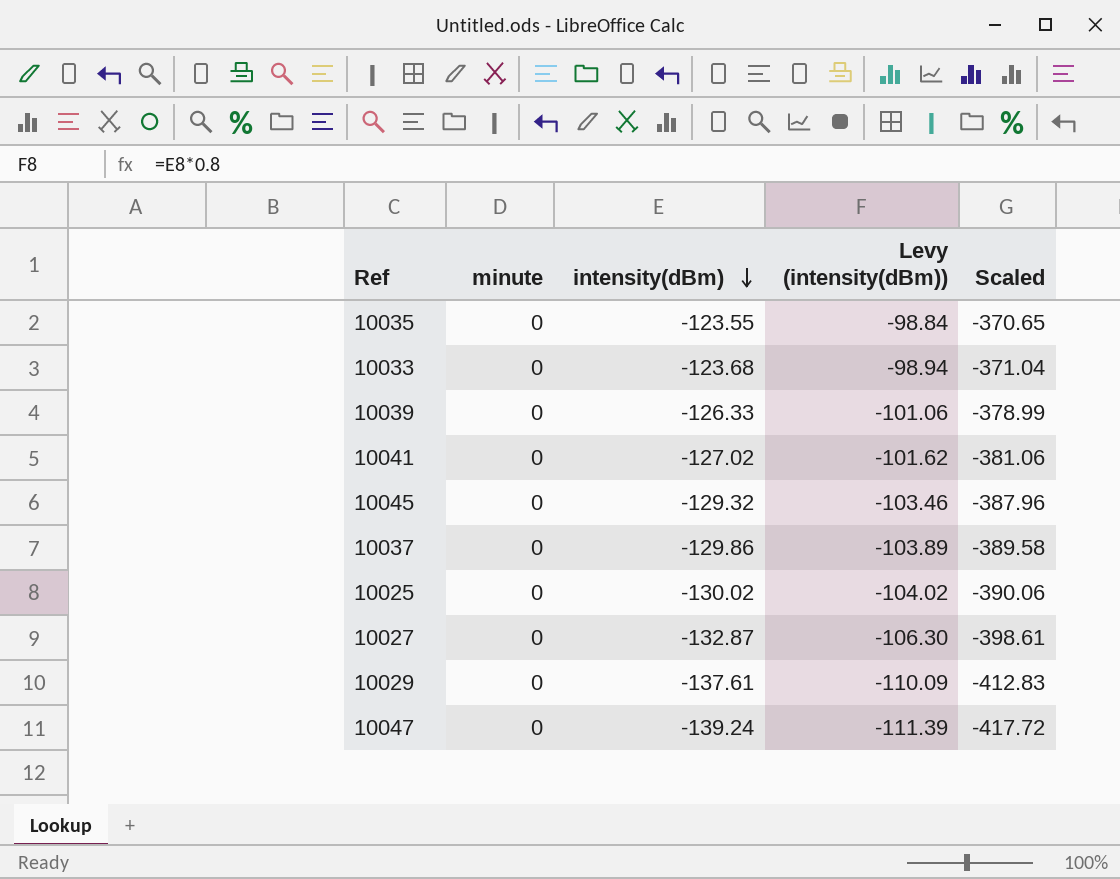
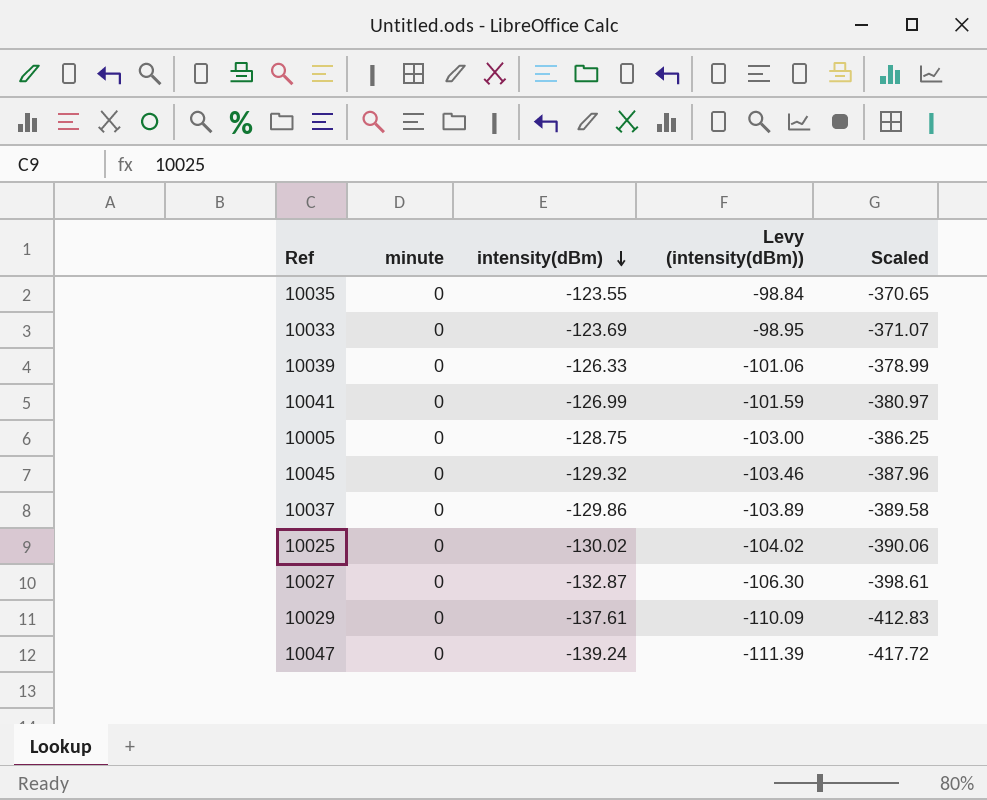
10033 | intensity(dBm): -123.68 -> -123.69
10033 | Levy (intensity(dBm)): -98.94 -> -98.95
10033 | Scaled: -371.04 -> -371.07
10041 | intensity(dBm): -127.02 -> -126.99
10041 | Levy (intensity(dBm)): -101.62 -> -101.59
10041 | Scaled: -381.06 -> -380.97
row 10005: none -> 0 | -128.75 | -103.00 | -386.25

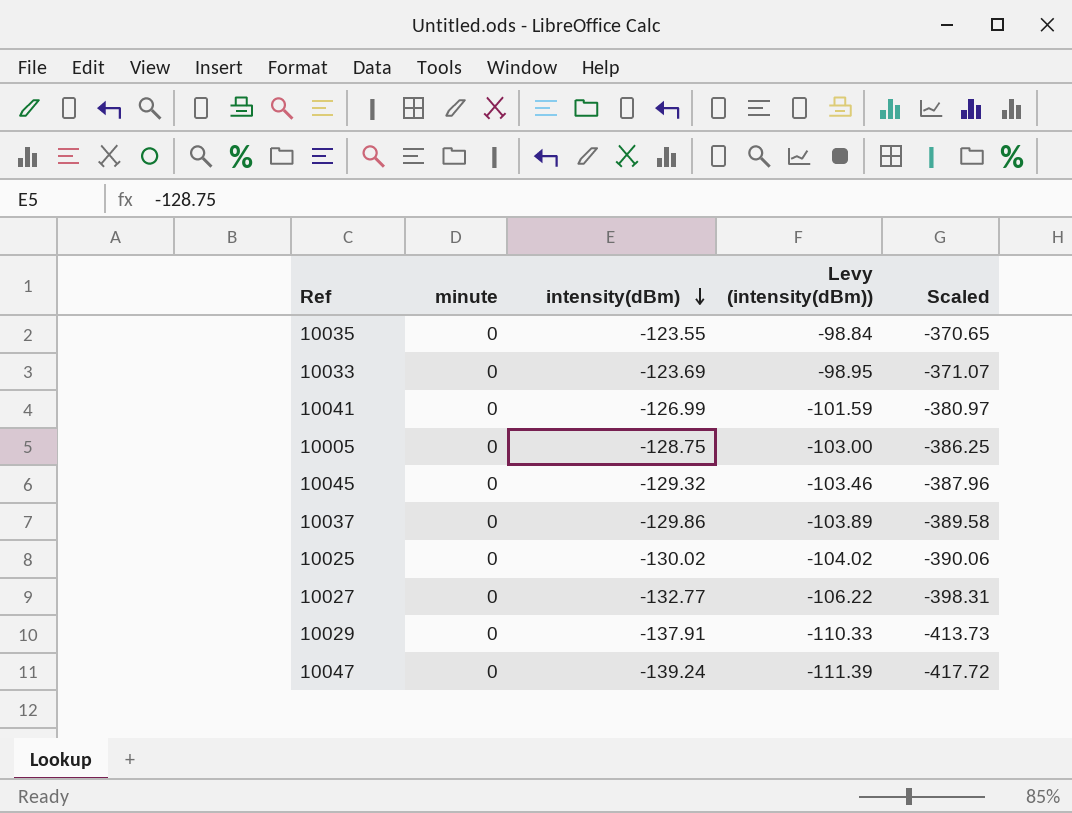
row 10039: 0 | -126.33 | -101.06 | -378.99 -> none
10027 | intensity(dBm): -132.87 -> -132.77
10027 | Levy (intensity(dBm)): -106.30 -> -106.22
10027 | Scaled: -398.61 -> -398.31
10029 | intensity(dBm): -137.61 -> -137.91
10029 | Levy (intensity(dBm)): -110.09 -> -110.33
10029 | Scaled: -412.83 -> -413.73

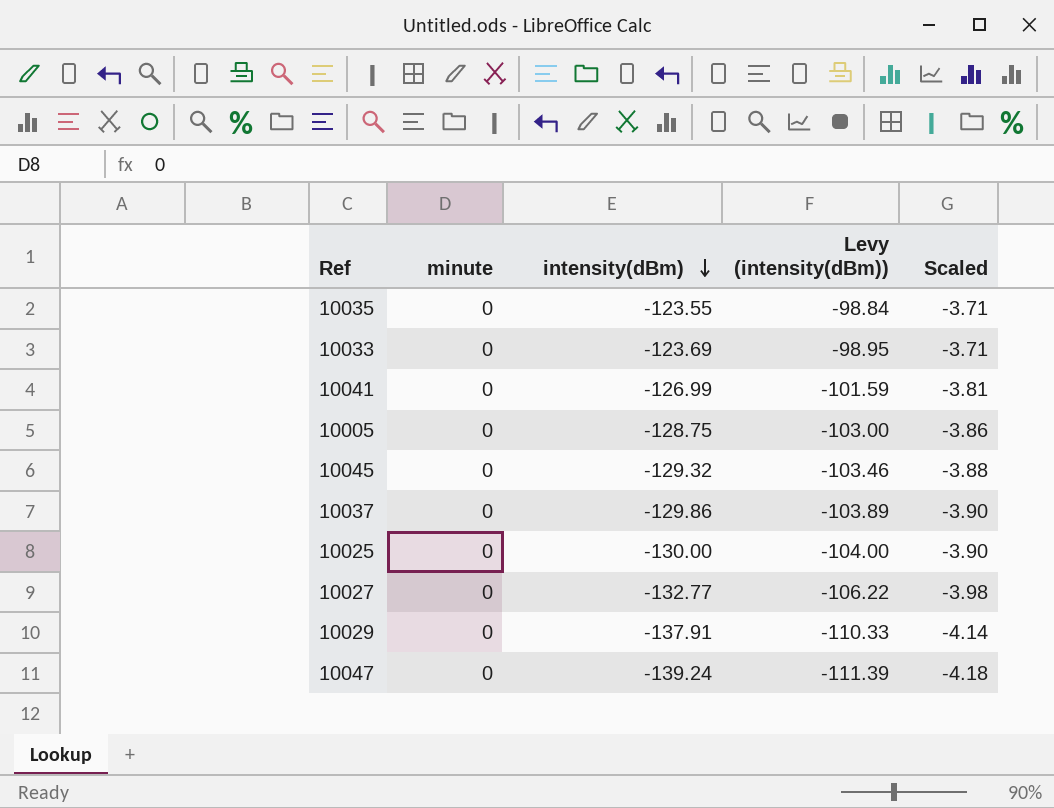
column Scaled | formula: [intensity(dBm)] * 3 -> [intensity(dBm)] * 0.03
10025 | intensity(dBm): -130.02 -> -130.00
10025 | Levy (intensity(dBm)): -104.02 -> -104.00

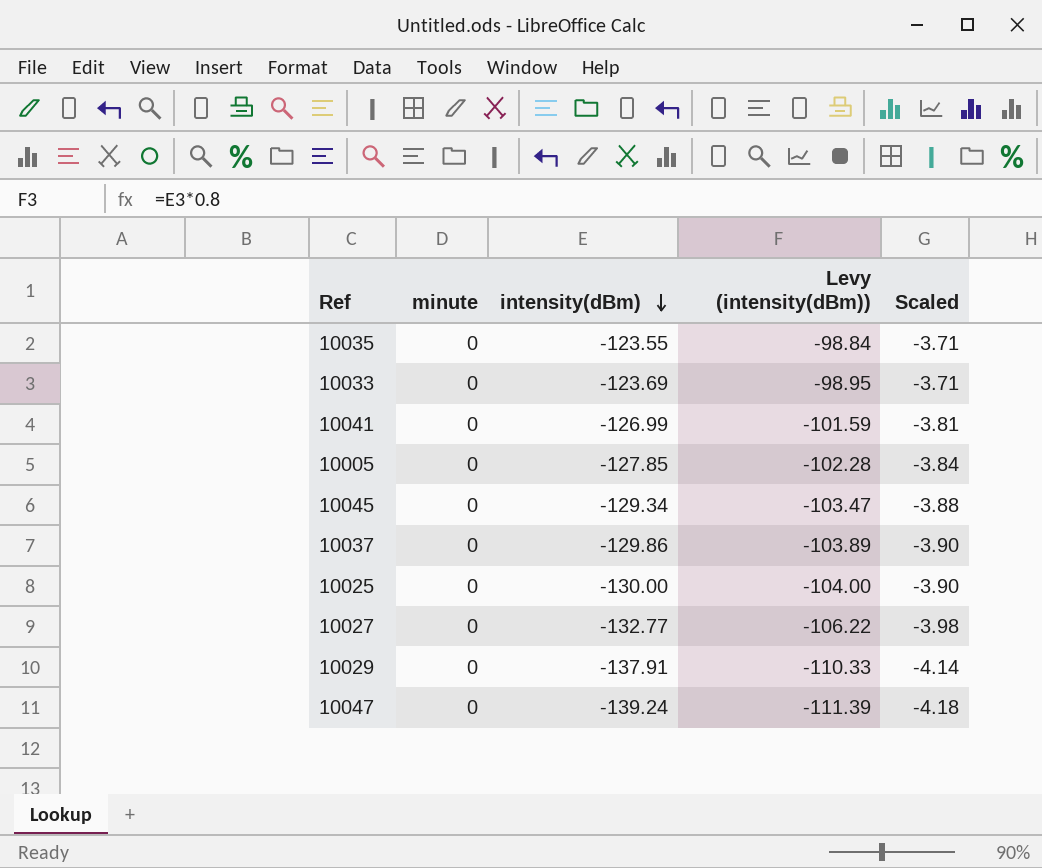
10005 | intensity(dBm): -128.75 -> -127.85
10005 | Levy (intensity(dBm)): -103.00 -> -102.28
10005 | Scaled: -3.86 -> -3.84
10045 | intensity(dBm): -129.32 -> -129.34
10045 | Levy (intensity(dBm)): -103.46 -> -103.47

